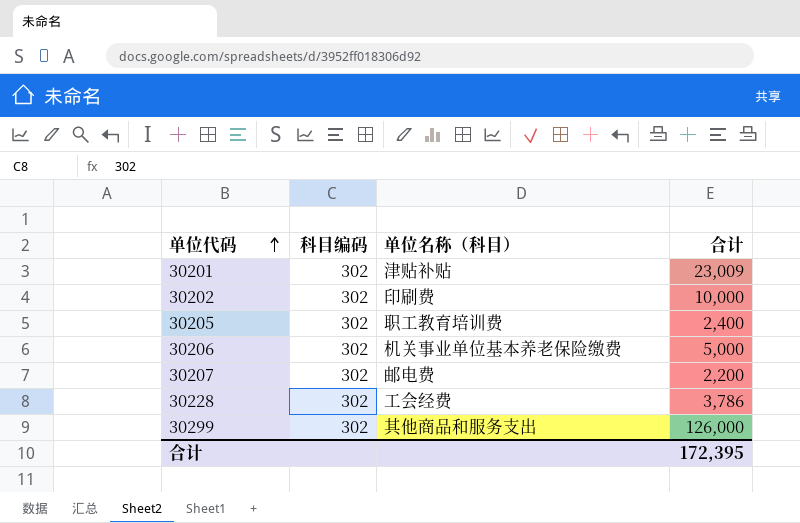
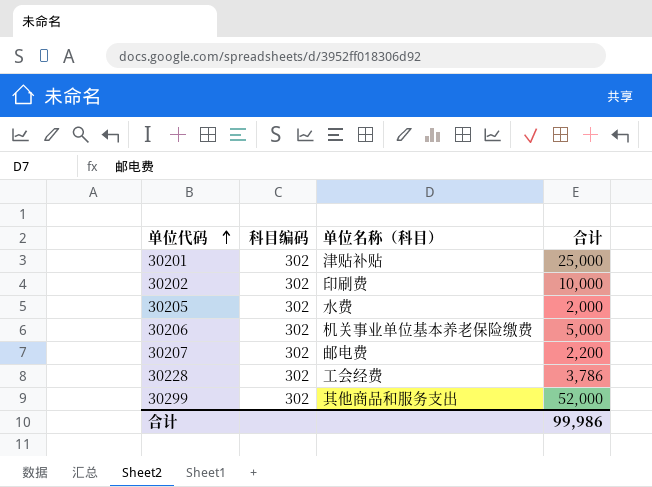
30201 | 合计: 23,009 -> 25,000
30205 | 单位名称（科目）: 职工教育培训费 -> 水费
30205 | 合计: 2,400 -> 2,000
30299 | 合计: 126,000 -> 52,000
合计 | 合计: 172,395 -> 99,986

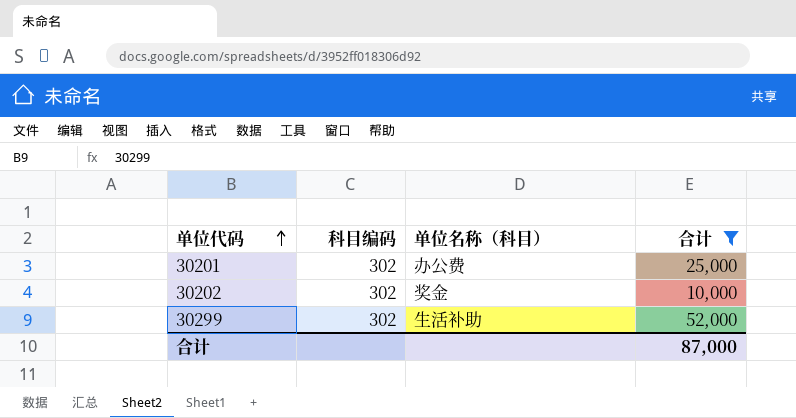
filter: none -> 合计 >= 10,000
30201 | 单位名称（科目）: 津贴补贴 -> 办公费
30202 | 单位名称（科目）: 印刷费 -> 奖金
30299 | 单位名称（科目）: 其他商品和服务支出 -> 生活补助
合计 | 合计: 99,986 -> 87,000

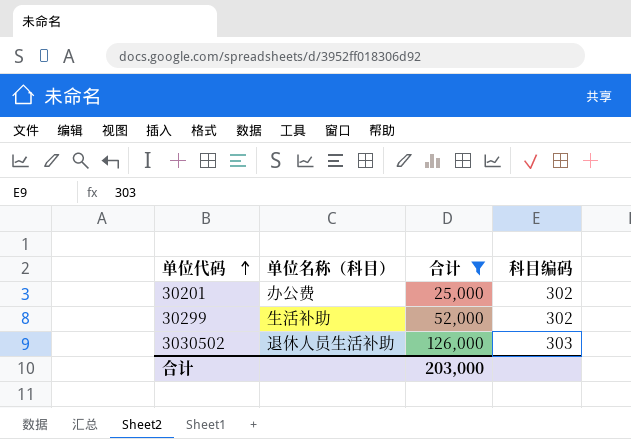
column 科目编码 | position: 2 -> 4
row 30202: 302 | 奖金 | 10,000 -> none
row 3030502: none -> 退休人员生活补助 | 126,000 | 303
合计 | 合计: 87,000 -> 203,000

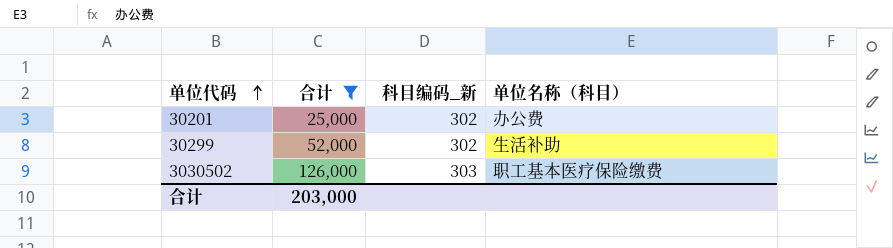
column name: 科目编码 -> 科目编码_新
column 单位名称（科目） | position: 2 -> 4
3030502 | 单位名称（科目）: 退休人员生活补助 -> 职工基本医疗保险缴费

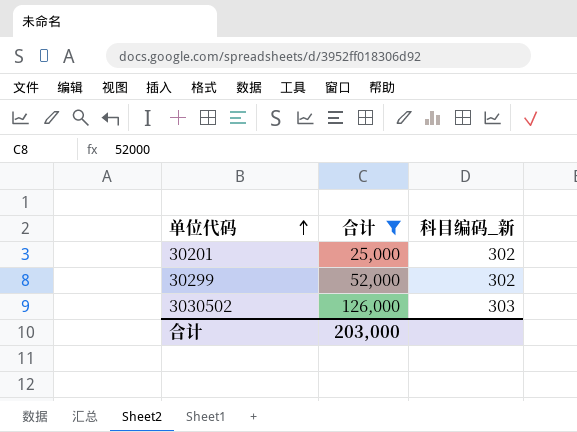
column 单位名称（科目） | position: 4 -> none

